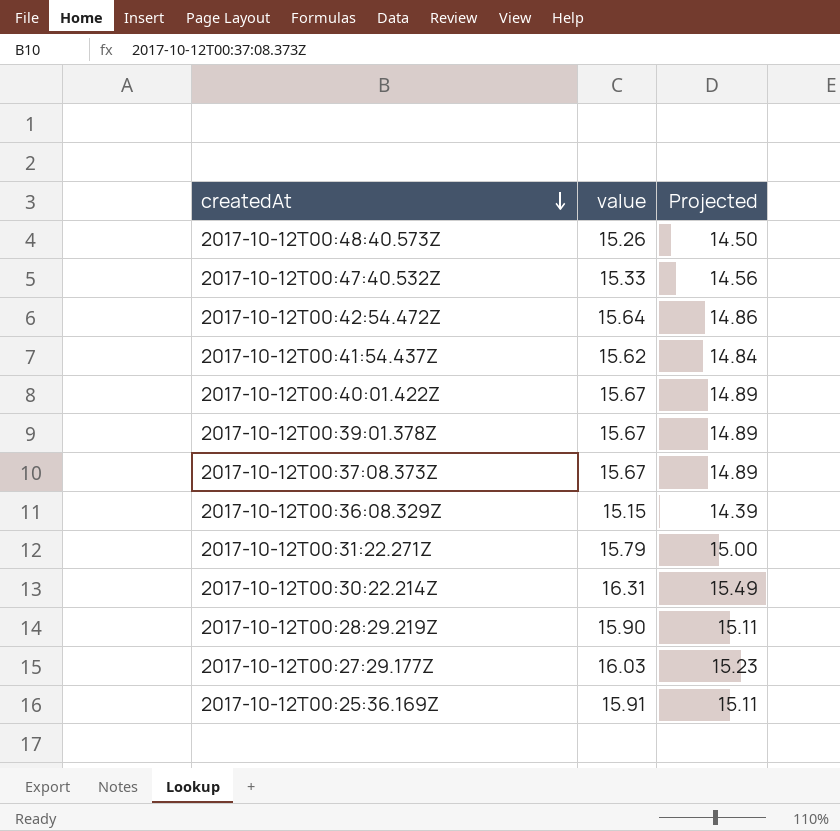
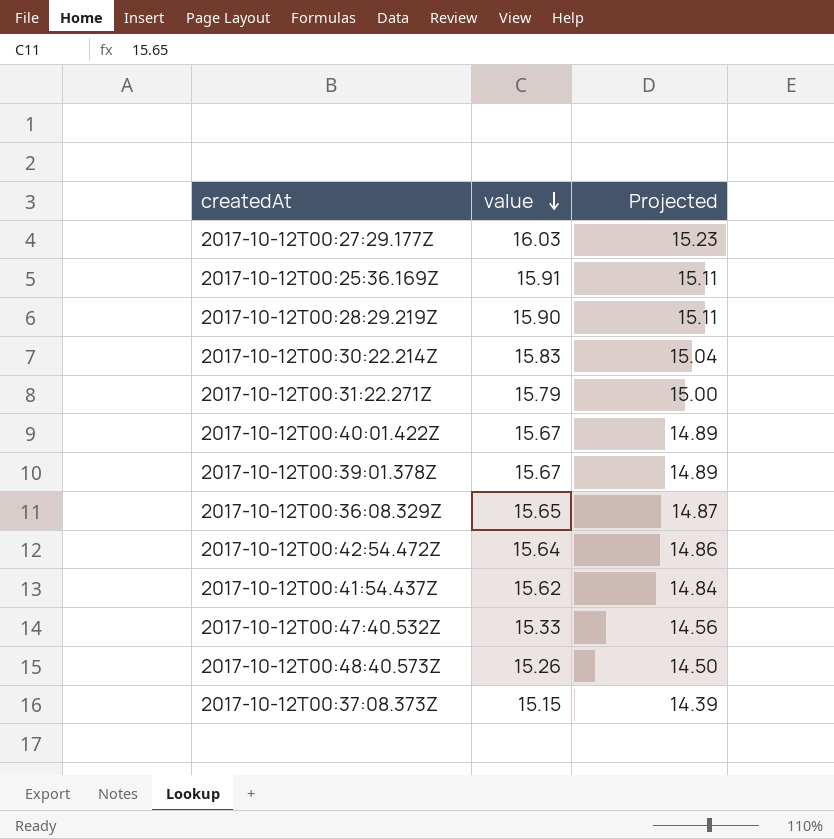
row order: createdAt descending -> value descending
2017-10-12T00:30:22.214Z | value: 16.31 -> 15.83
2017-10-12T00:30:22.214Z | Projected: 15.49 -> 15.04
2017-10-12T00:36:08.329Z | value: 15.15 -> 15.65
2017-10-12T00:36:08.329Z | Projected: 14.39 -> 14.87
2017-10-12T00:37:08.373Z | value: 15.67 -> 15.15
2017-10-12T00:37:08.373Z | Projected: 14.89 -> 14.39

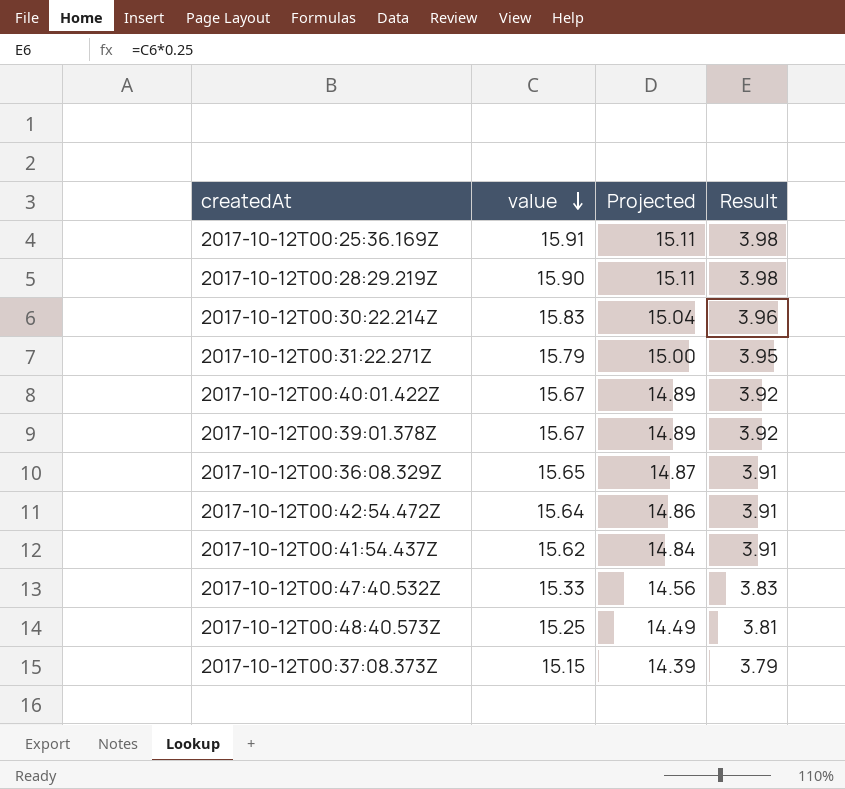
column Result | formula: none -> [value] * 0.25
row 2017-10-12T00:27:29.177Z: 16.03 | 15.23 -> none
2017-10-12T00:48:40.573Z | value: 15.26 -> 15.25
2017-10-12T00:48:40.573Z | Projected: 14.50 -> 14.49

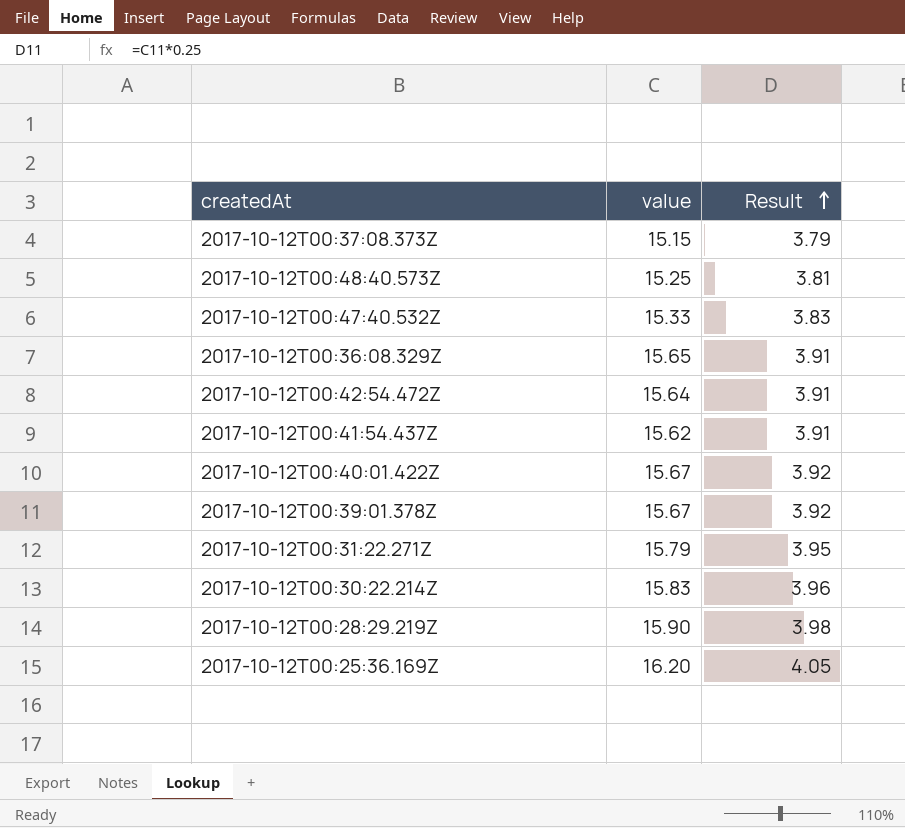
row order: value descending -> Result ascending
column Projected | formula: [value] * 0.95 -> none
2017-10-12T00:25:36.169Z | value: 15.91 -> 16.20
2017-10-12T00:25:36.169Z | Result: 3.98 -> 4.05

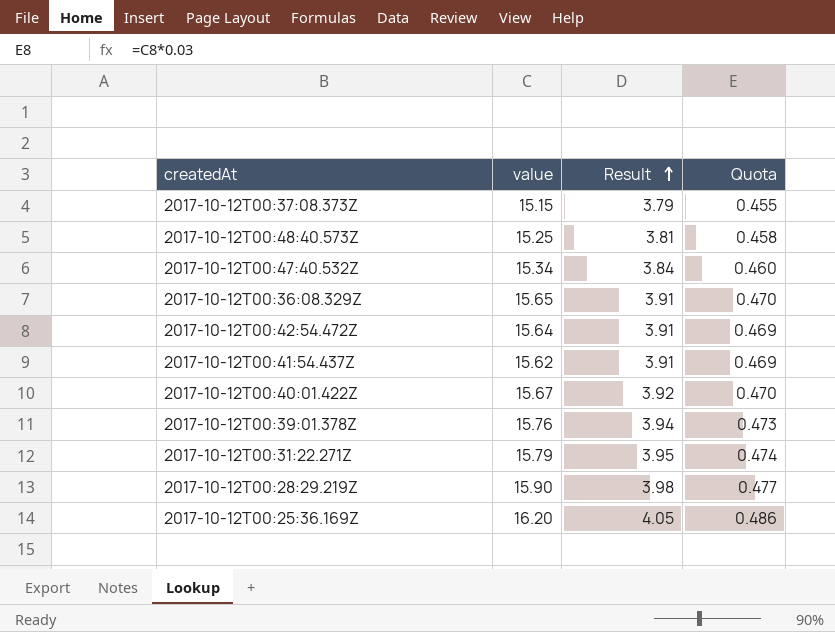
column Quota | formula: none -> [value] * 0.03
row 2017-10-12T00:30:22.214Z: 15.83 | 3.96 -> none
2017-10-12T00:47:40.532Z | value: 15.33 -> 15.34
2017-10-12T00:47:40.532Z | Result: 3.83 -> 3.84
2017-10-12T00:39:01.378Z | value: 15.67 -> 15.76
2017-10-12T00:39:01.378Z | Result: 3.92 -> 3.94

